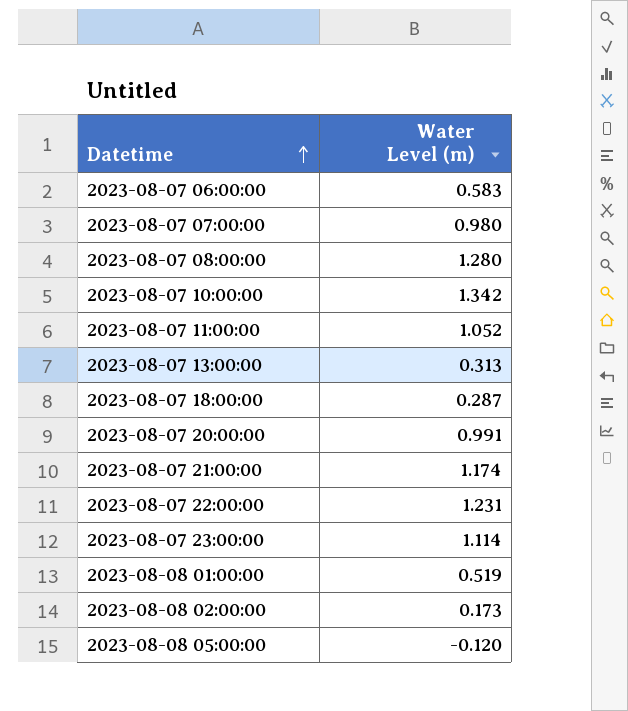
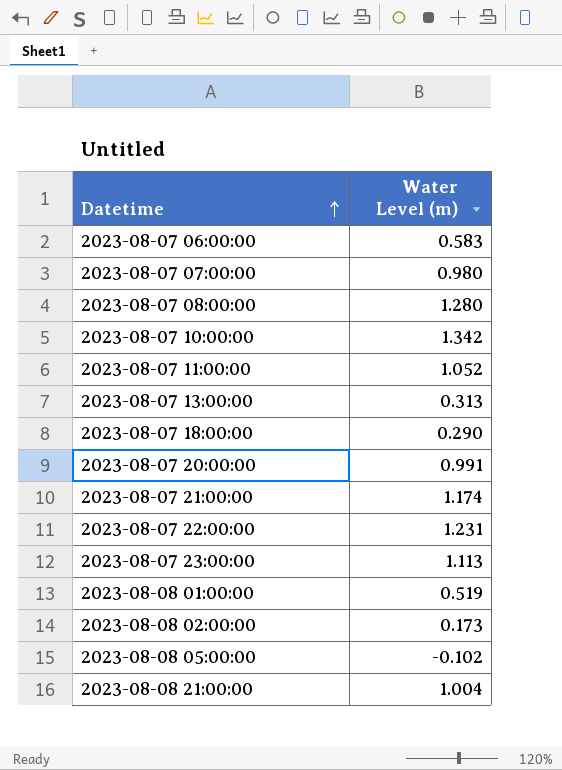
2023-08-07 18:00:00 | Water Level (m): 0.287 -> 0.290
2023-08-07 23:00:00 | Water Level (m): 1.114 -> 1.113
2023-08-08 05:00:00 | Water Level (m): -0.120 -> -0.102
row 2023-08-08 21:00:00: none -> 1.004

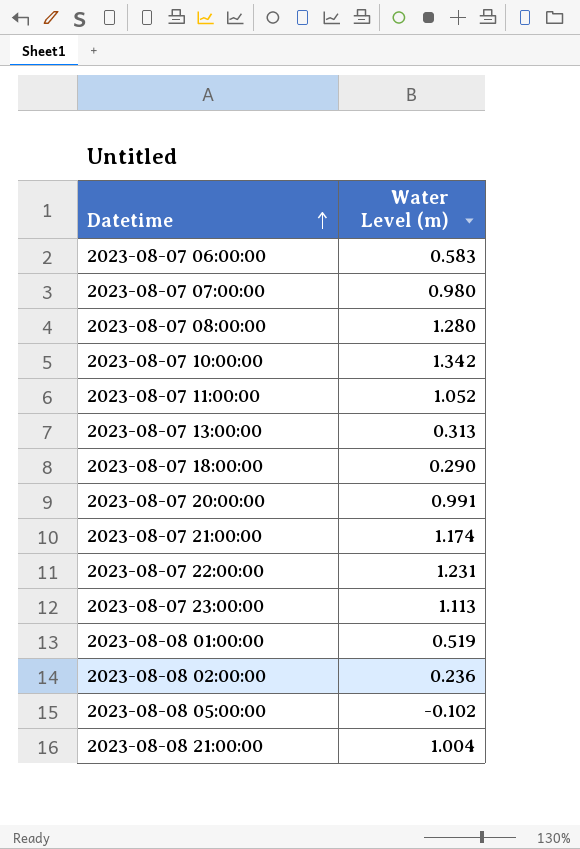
2023-08-08 02:00:00 | Water Level (m): 0.173 -> 0.236

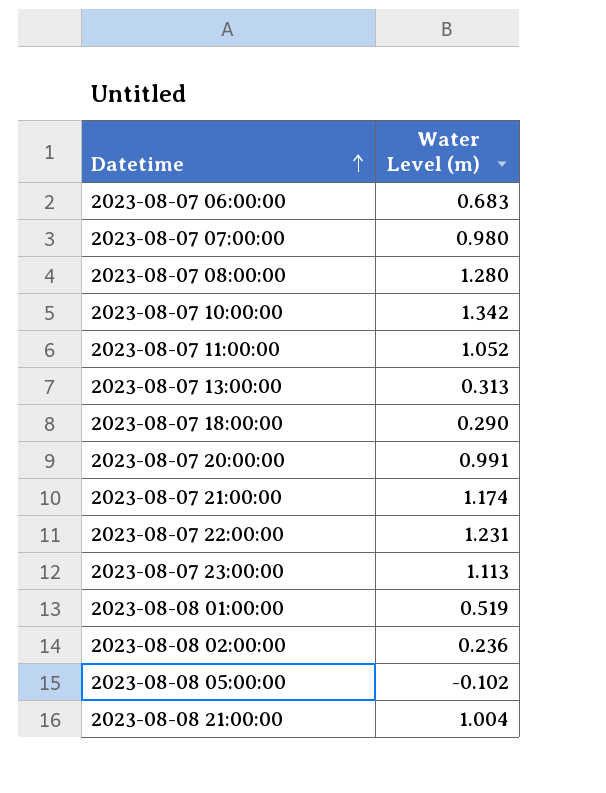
2023-08-07 06:00:00 | Water Level (m): 0.583 -> 0.683

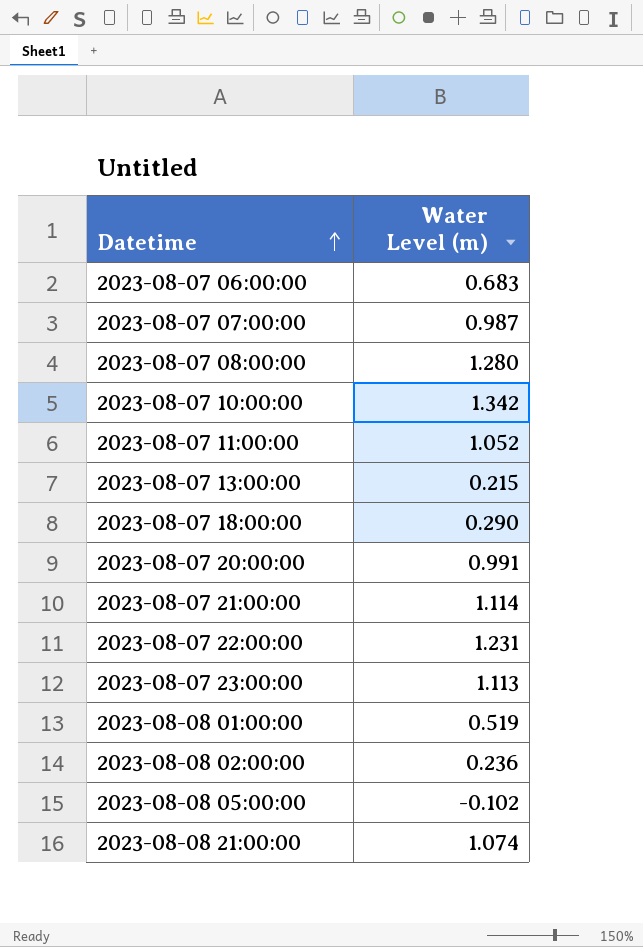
2023-08-07 07:00:00 | Water Level (m): 0.980 -> 0.987
2023-08-07 13:00:00 | Water Level (m): 0.313 -> 0.215
2023-08-07 21:00:00 | Water Level (m): 1.174 -> 1.114
2023-08-08 21:00:00 | Water Level (m): 1.004 -> 1.074

